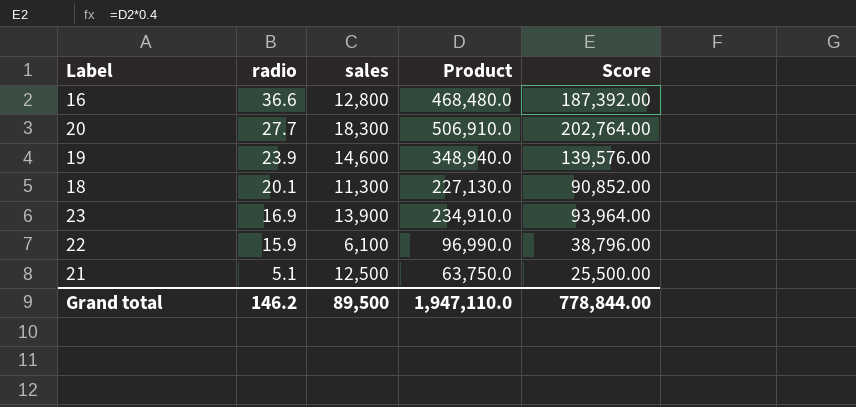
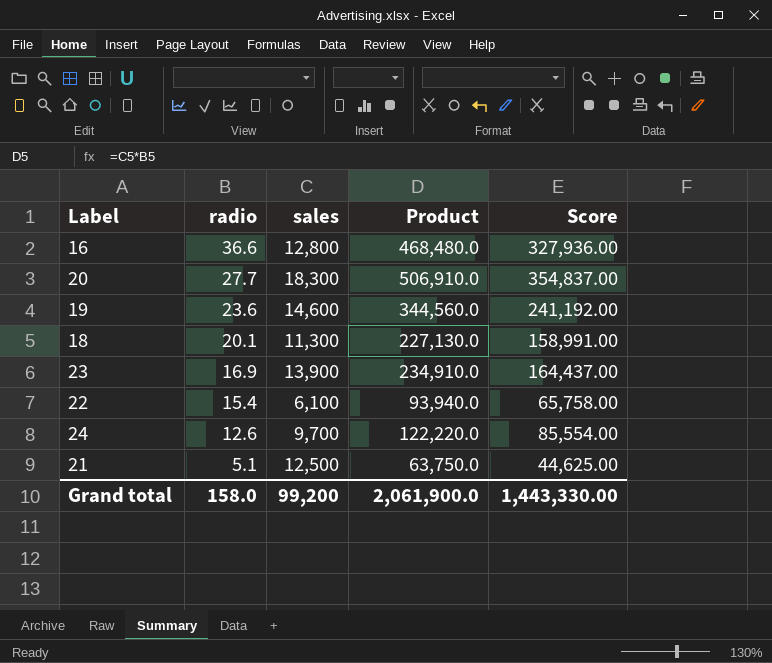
column Score | formula: [Product] * 0.4 -> [Product] * 0.7
19 | radio: 23.9 -> 23.6
19 | Product: 348,940.0 -> 344,560.0
22 | radio: 15.9 -> 15.4
22 | Product: 96,990.0 -> 93,940.0
row 24: none -> 12.6 | 9,700 | 122,220.0 | 85,554.00
Grand total | radio: 146.2 -> 158.0
Grand total | sales: 89,500 -> 99,200
Grand total | Product: 1,947,110.0 -> 2,061,900.0
Grand total | Score: 778,844.00 -> 1,443,330.00

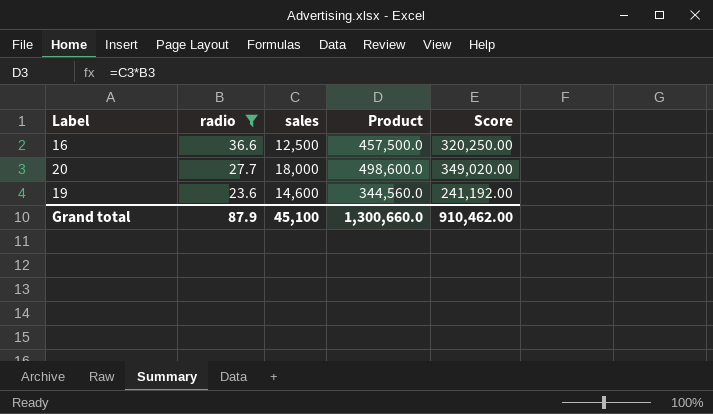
filter: none -> radio >= 23.6
16 | sales: 12,800 -> 12,500
16 | Product: 468,480.0 -> 457,500.0
16 | Score: 327,936.00 -> 320,250.00
20 | sales: 18,300 -> 18,000
20 | Product: 506,910.0 -> 498,600.0
20 | Score: 354,837.00 -> 349,020.00
Grand total | radio: 158.0 -> 87.9
Grand total | sales: 99,200 -> 45,100
Grand total | Product: 2,061,900.0 -> 1,300,660.0
Grand total | Score: 1,443,330.00 -> 910,462.00

